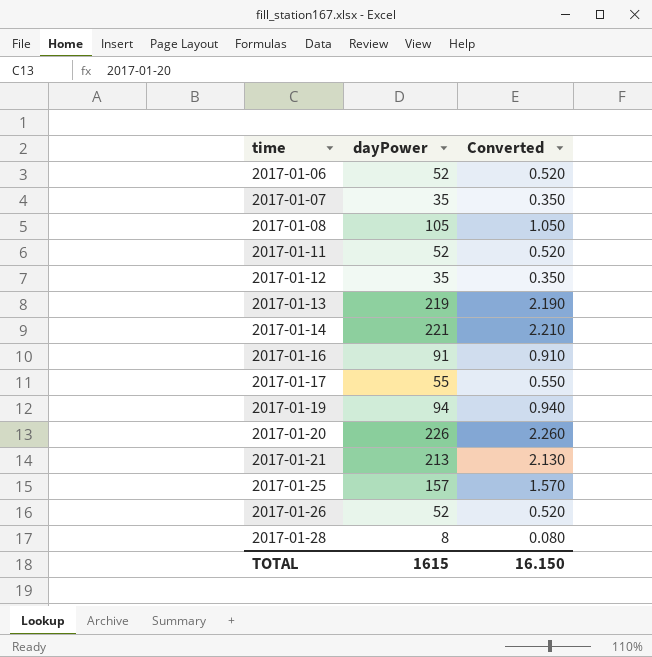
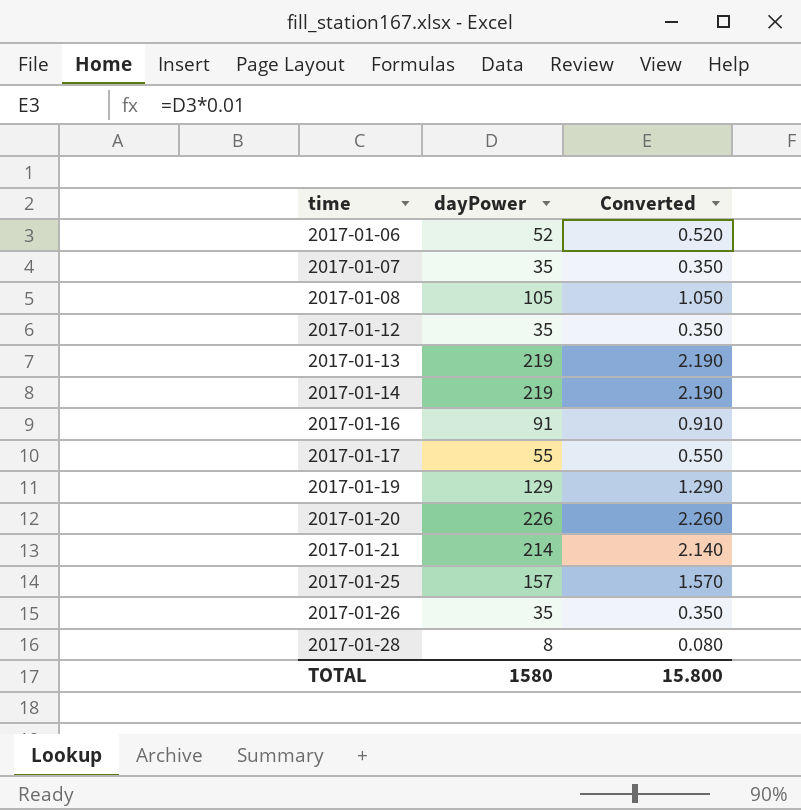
row 2017-01-11: 52 | 0.520 -> none
2017-01-14 | dayPower: 221 -> 219
2017-01-14 | Converted: 2.210 -> 2.190
2017-01-19 | dayPower: 94 -> 129
2017-01-19 | Converted: 0.940 -> 1.290
2017-01-21 | dayPower: 213 -> 214
2017-01-21 | Converted: 2.130 -> 2.140
2017-01-26 | dayPower: 52 -> 35
2017-01-26 | Converted: 0.520 -> 0.350
TOTAL | dayPower: 1615 -> 1580
TOTAL | Converted: 16.150 -> 15.800

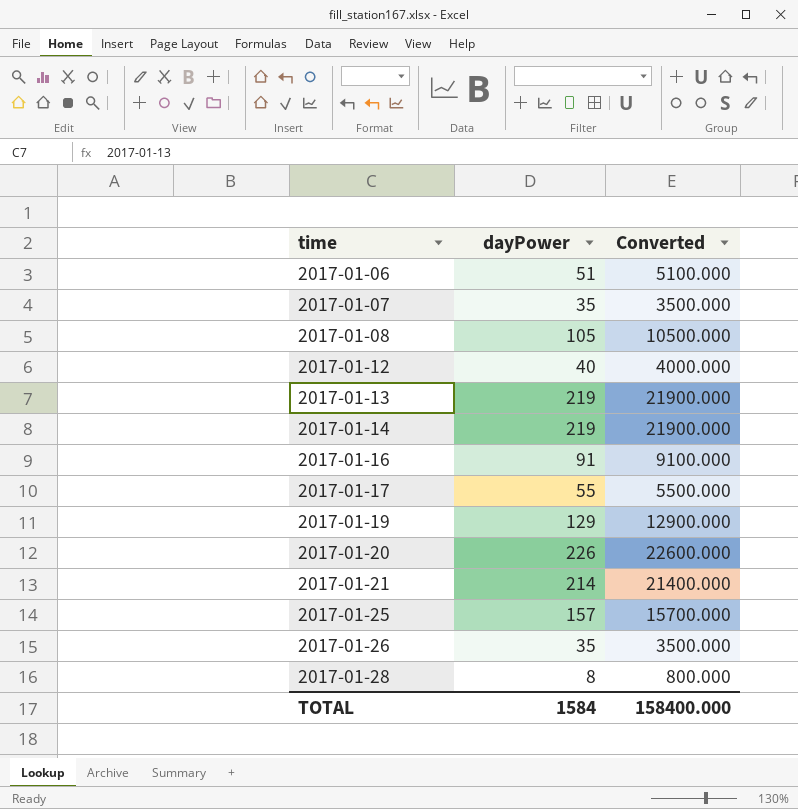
column Converted | formula: [dayPower] * 0.01 -> [dayPower] * 100
2017-01-06 | dayPower: 52 -> 51
2017-01-12 | dayPower: 35 -> 40
TOTAL | dayPower: 1580 -> 1584
TOTAL | Converted: 15.800 -> 158400.000

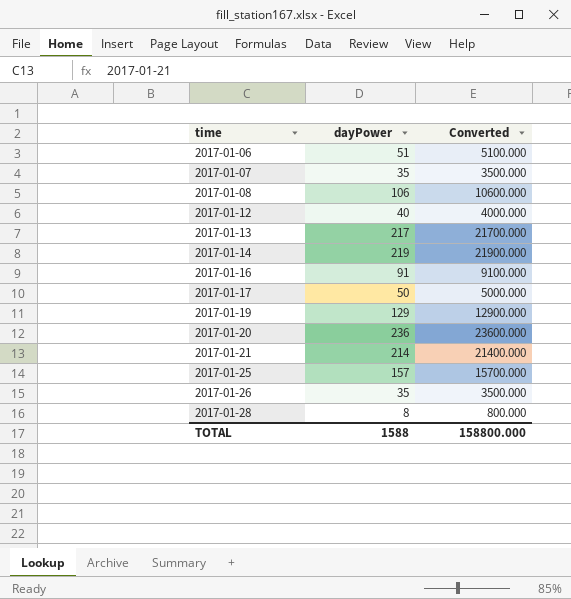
2017-01-08 | dayPower: 105 -> 106
2017-01-08 | Converted: 10500.000 -> 10600.000
2017-01-13 | dayPower: 219 -> 217
2017-01-13 | Converted: 21900.000 -> 21700.000
2017-01-17 | dayPower: 55 -> 50
2017-01-17 | Converted: 5500.000 -> 5000.000
2017-01-20 | dayPower: 226 -> 236
2017-01-20 | Converted: 22600.000 -> 23600.000
TOTAL | dayPower: 1584 -> 1588
TOTAL | Converted: 158400.000 -> 158800.000

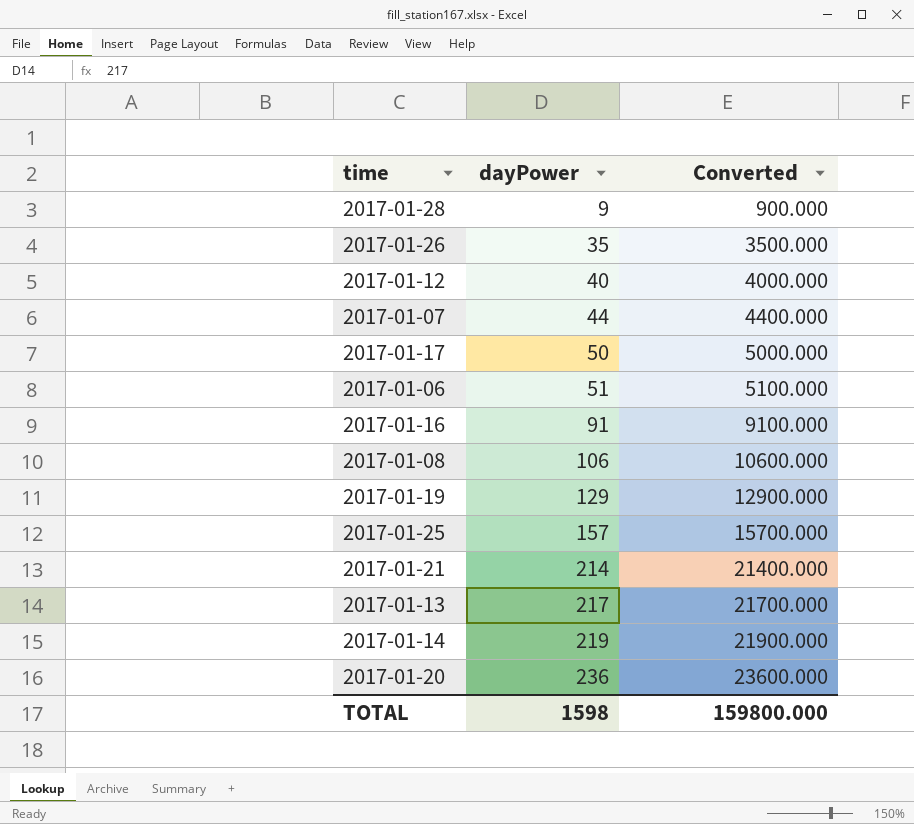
row order: time ascending -> dayPower ascending
2017-01-28 | dayPower: 8 -> 9
2017-01-28 | Converted: 800.000 -> 900.000
2017-01-07 | dayPower: 35 -> 44
2017-01-07 | Converted: 3500.000 -> 4400.000
TOTAL | dayPower: 1588 -> 1598
TOTAL | Converted: 158800.000 -> 159800.000

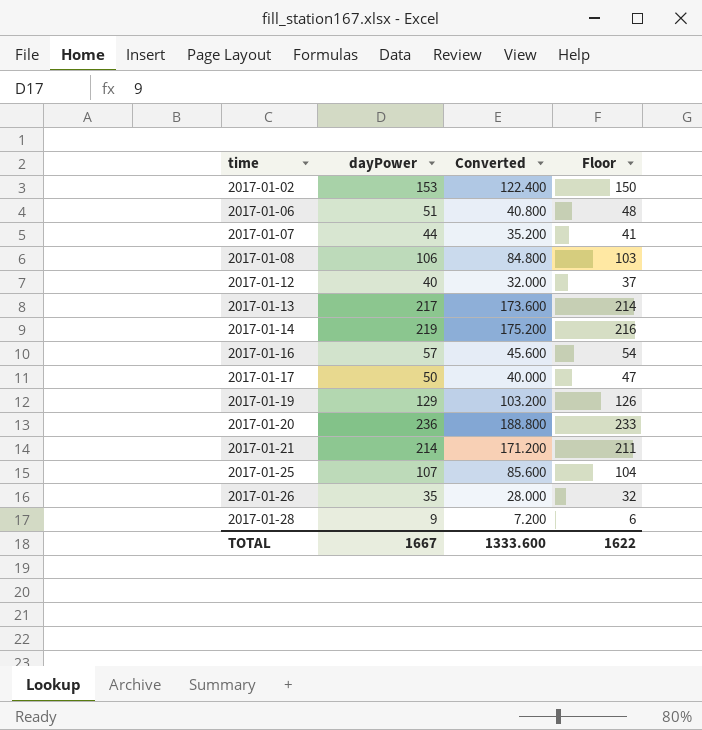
row order: dayPower ascending -> time ascending
column Converted | formula: [dayPower] * 100 -> [dayPower] * 0.8
column Floor | formula: none -> [dayPower] - 3
row 2017-01-02: none -> 153 | 122.400 | 150
2017-01-16 | dayPower: 91 -> 57
2017-01-25 | dayPower: 157 -> 107
TOTAL | dayPower: 1598 -> 1667
TOTAL | Converted: 159800.000 -> 1333.600

